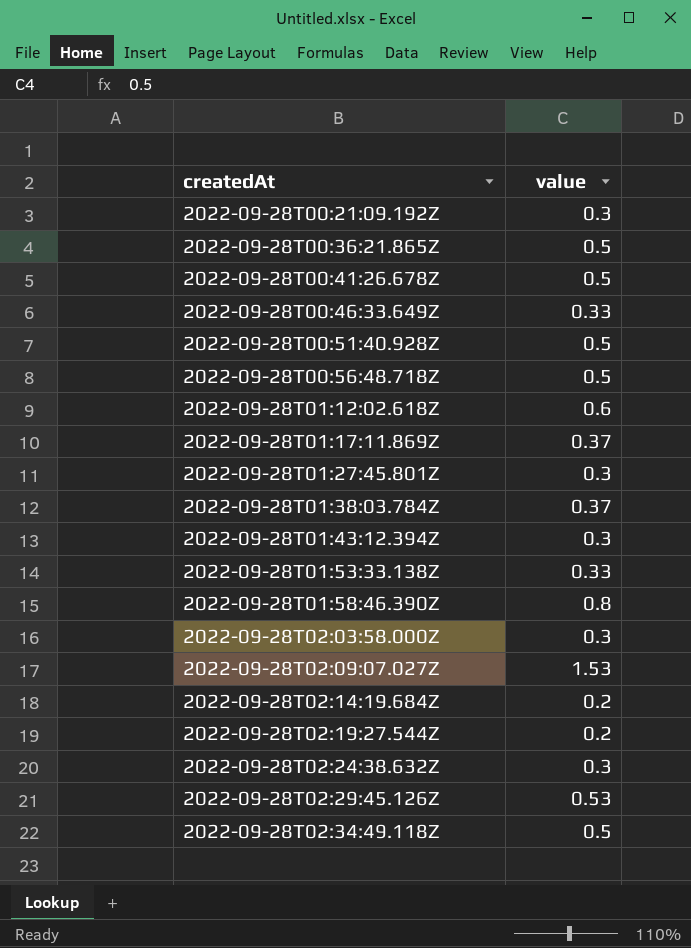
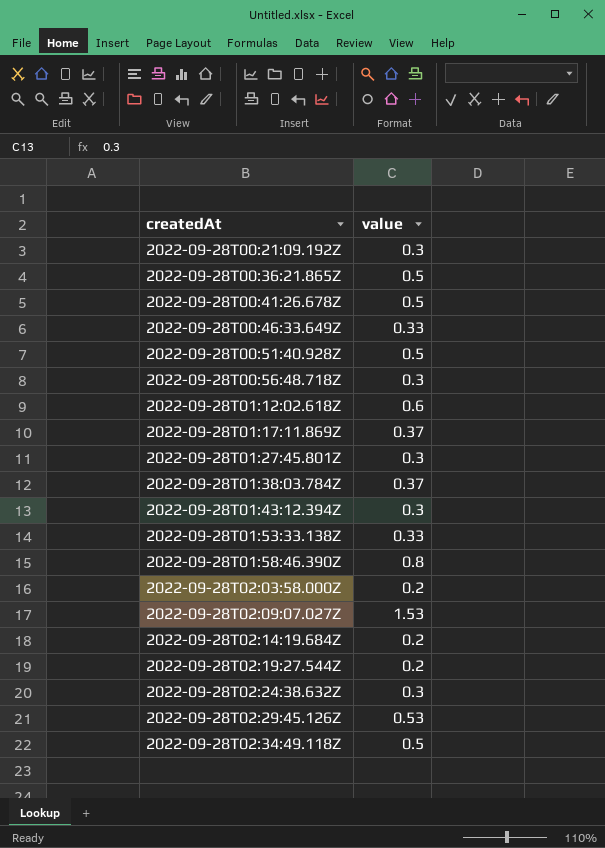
2022-09-28T00:56:48.718Z | value: 0.5 -> 0.3
2022-09-28T02:03:58.000Z | value: 0.3 -> 0.2

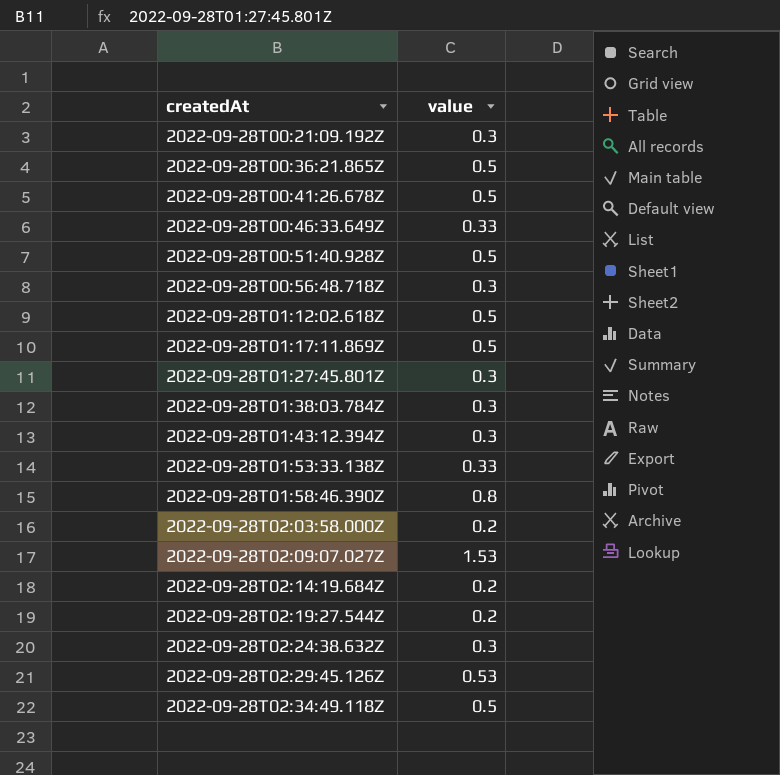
2022-09-28T01:12:02.618Z | value: 0.6 -> 0.5
2022-09-28T01:17:11.869Z | value: 0.37 -> 0.5
2022-09-28T01:38:03.784Z | value: 0.37 -> 0.3

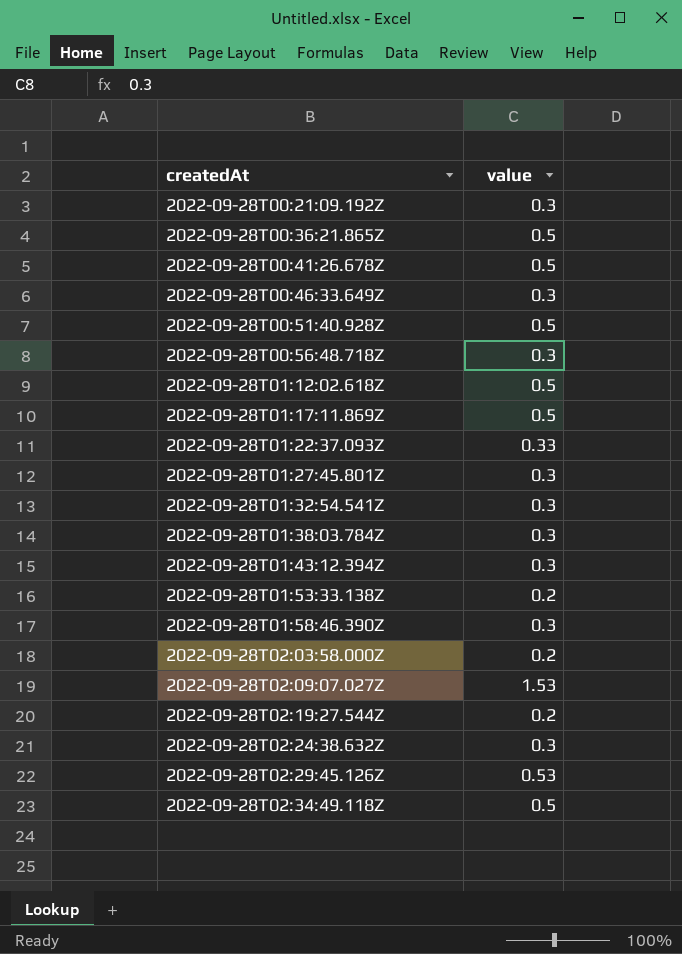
row 2022-09-28T02:14:19.684Z: 0.2 -> none
2022-09-28T00:46:33.649Z | value: 0.33 -> 0.3
row 2022-09-28T01:22:37.093Z: none -> 0.33
row 2022-09-28T01:32:54.541Z: none -> 0.3
2022-09-28T01:53:33.138Z | value: 0.33 -> 0.2
2022-09-28T01:58:46.390Z | value: 0.8 -> 0.3

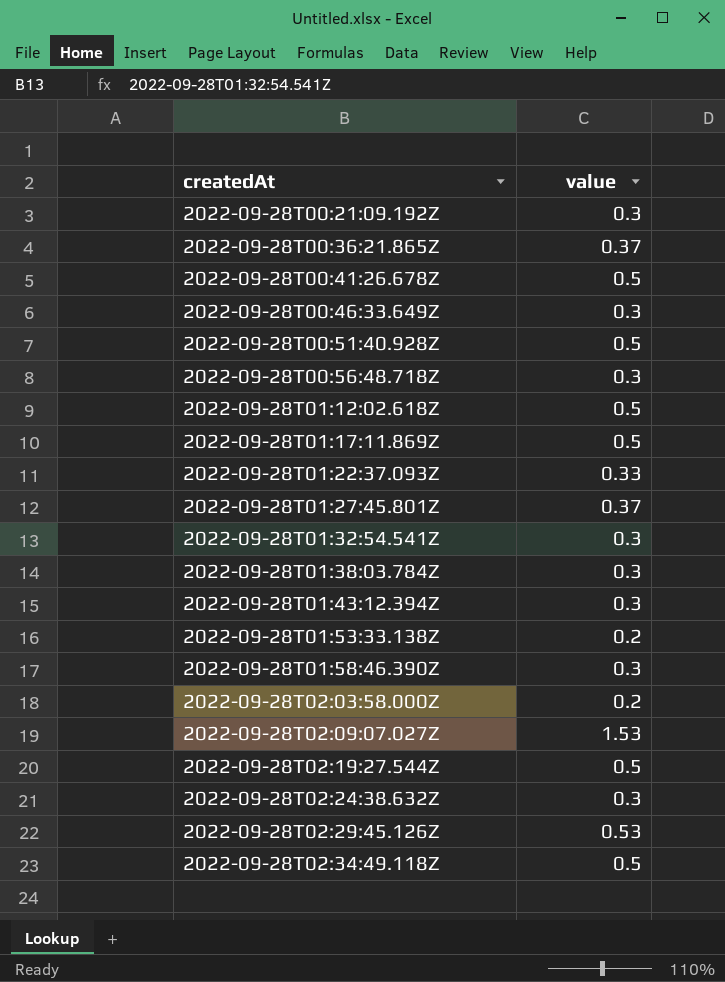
2022-09-28T00:36:21.865Z | value: 0.5 -> 0.37
2022-09-28T01:27:45.801Z | value: 0.3 -> 0.37
2022-09-28T02:19:27.544Z | value: 0.2 -> 0.5

